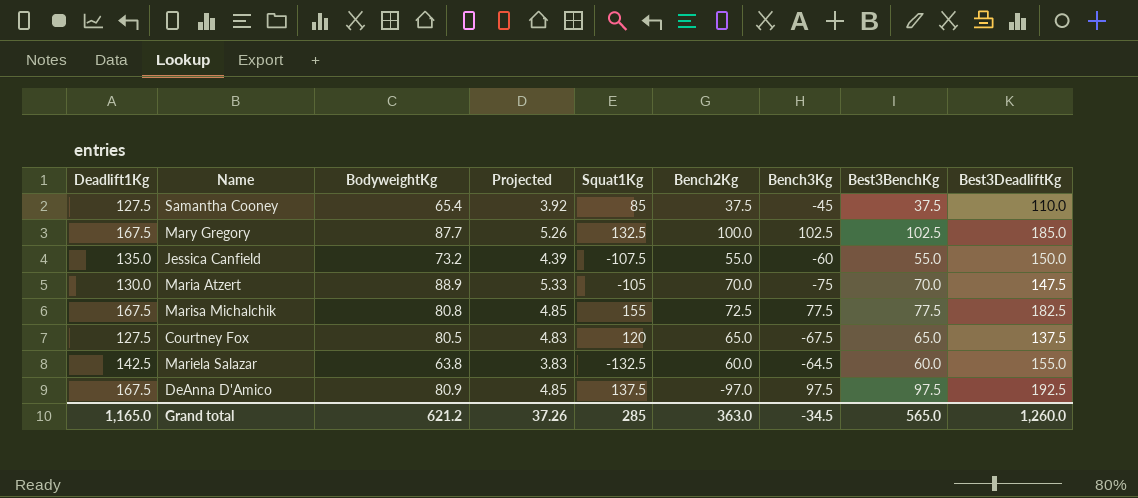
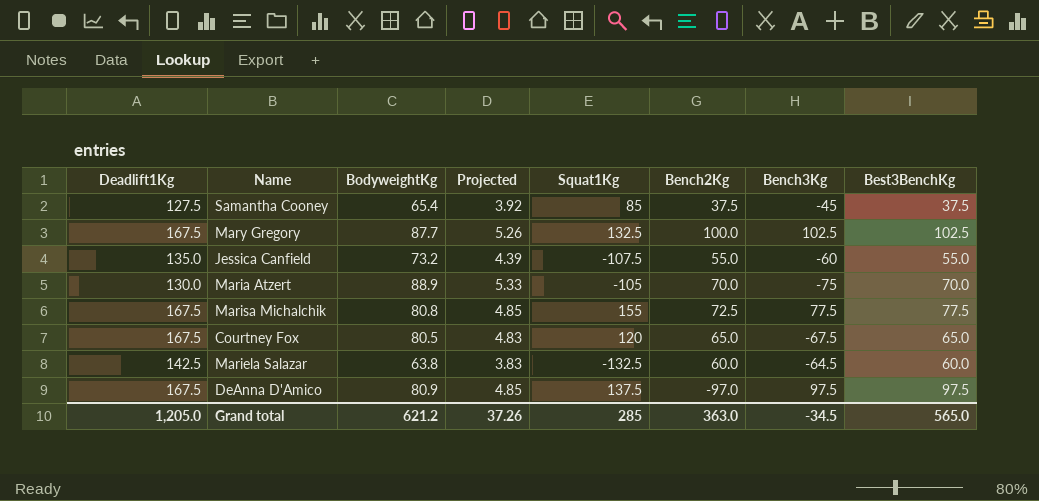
column Best3DeadliftKg | position: 9 -> none
Courtney Fox | Deadlift1Kg: 127.5 -> 167.5
Grand total | Deadlift1Kg: 1,165.0 -> 1,205.0

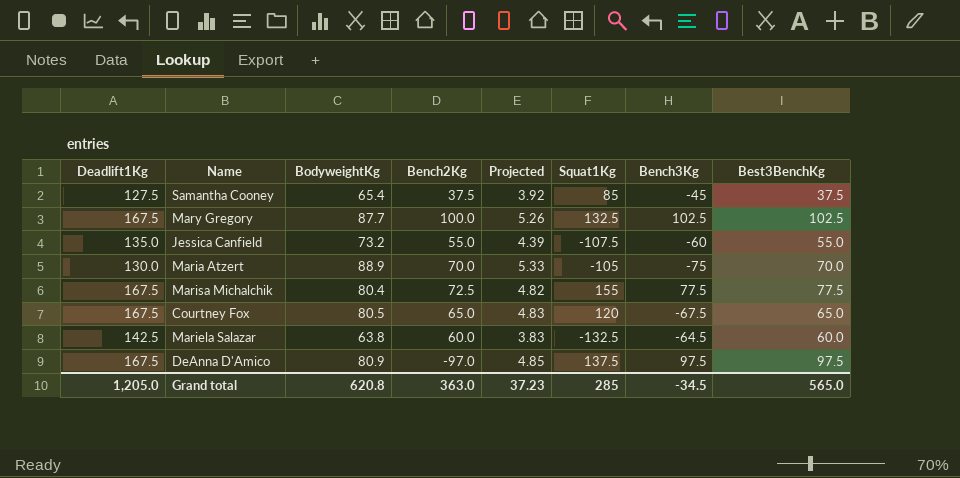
column Bench2Kg | position: 6 -> 4
Marisa Michalchik | BodyweightKg: 80.8 -> 80.4
Marisa Michalchik | Projected: 4.85 -> 4.82
Grand total | BodyweightKg: 621.2 -> 620.8
Grand total | Projected: 37.26 -> 37.23

